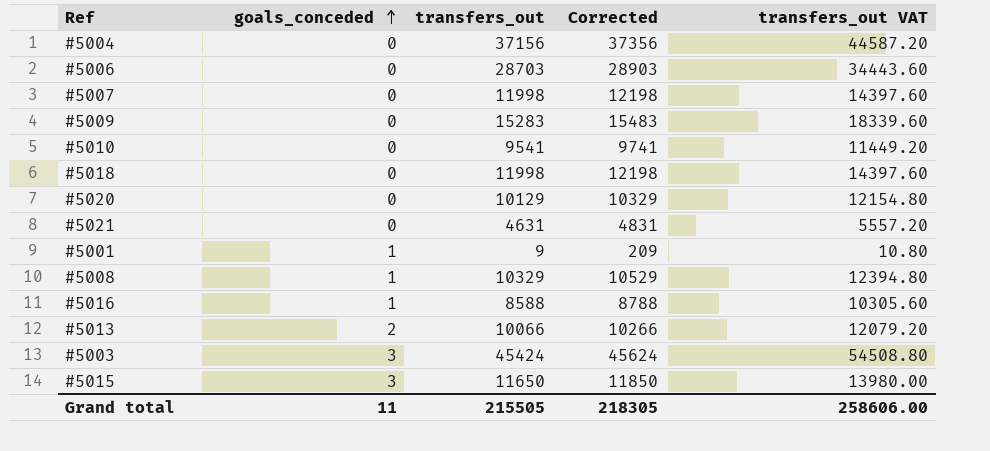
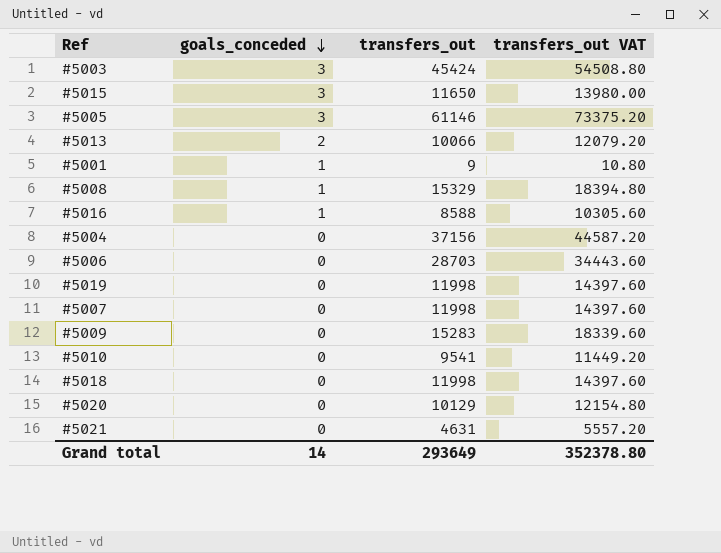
row order: goals_conceded ascending -> goals_conceded descending
column Corrected | formula: [transfers_out] + 200 -> none
row #5005: none -> 3 | 61146 | 73375.20
#5008 | transfers_out: 10329 -> 15329
#5008 | transfers_out VAT: 12394.80 -> 18394.80
row #5019: none -> 0 | 11998 | 14397.60
Grand total | goals_conceded: 11 -> 14
Grand total | transfers_out: 215505 -> 293649
Grand total | transfers_out VAT: 258606.00 -> 352378.80

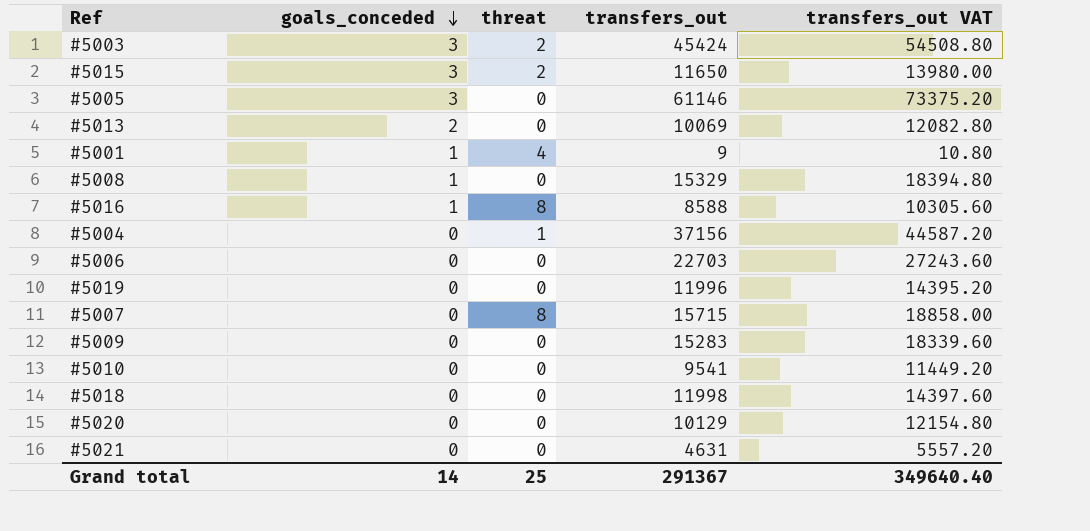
column threat | position: none -> 3
#5013 | transfers_out: 10066 -> 10069
#5013 | transfers_out VAT: 12079.20 -> 12082.80
#5006 | transfers_out: 28703 -> 22703
#5006 | transfers_out VAT: 34443.60 -> 27243.60
#5019 | transfers_out: 11998 -> 11996
#5019 | transfers_out VAT: 14397.60 -> 14395.20
#5007 | transfers_out: 11998 -> 15715
#5007 | transfers_out VAT: 14397.60 -> 18858.00
Grand total | transfers_out: 293649 -> 291367
Grand total | transfers_out VAT: 352378.80 -> 349640.40

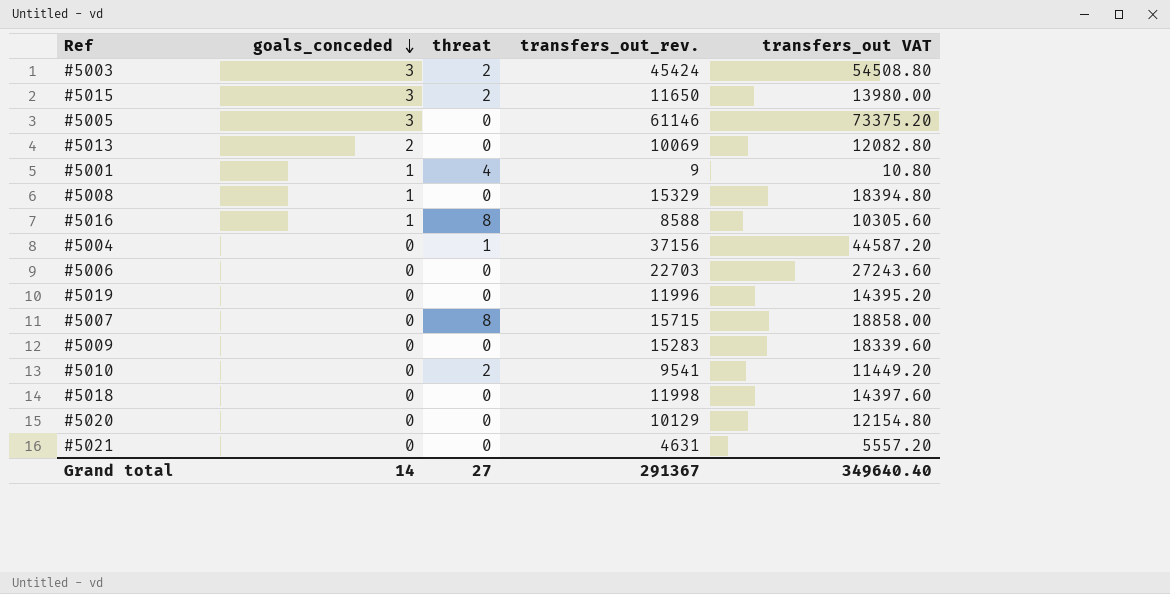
column name: transfers_out -> transfers_out_rev.
#5010 | threat: 0 -> 2
Grand total | threat: 25 -> 27

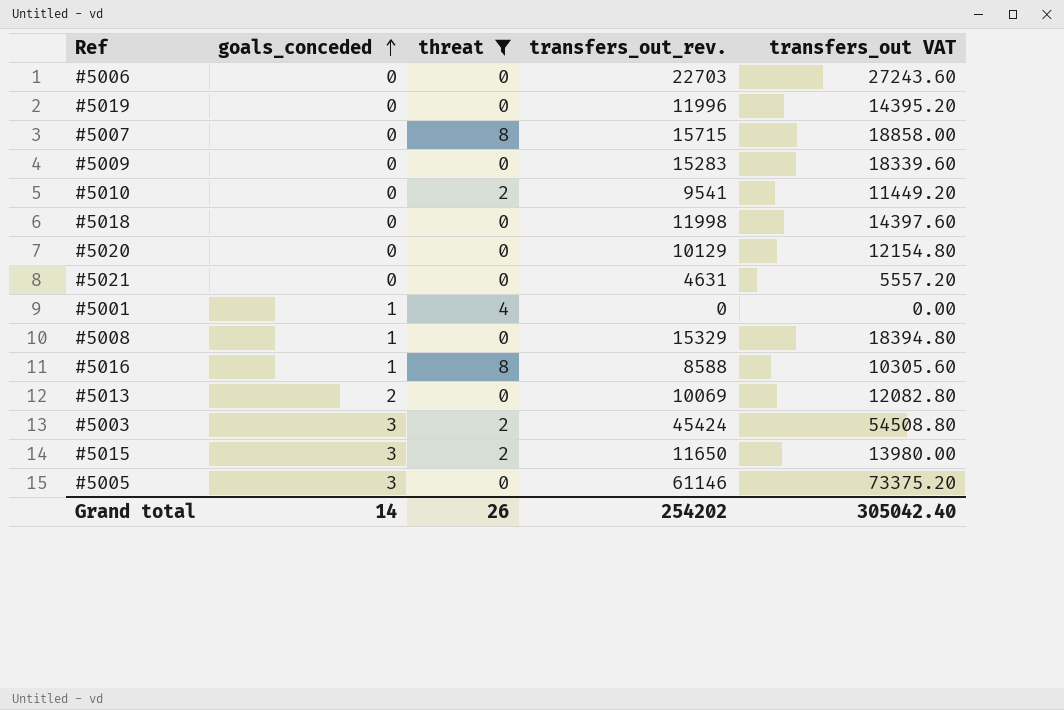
filter: none -> threat != 1
row order: goals_conceded descending -> goals_conceded ascending
#5001 | transfers_out_rev.: 9 -> 0
#5001 | transfers_out VAT: 10.80 -> 0.00
Grand total | threat: 27 -> 26
Grand total | transfers_out_rev.: 291367 -> 254202
Grand total | transfers_out VAT: 349640.40 -> 305042.40

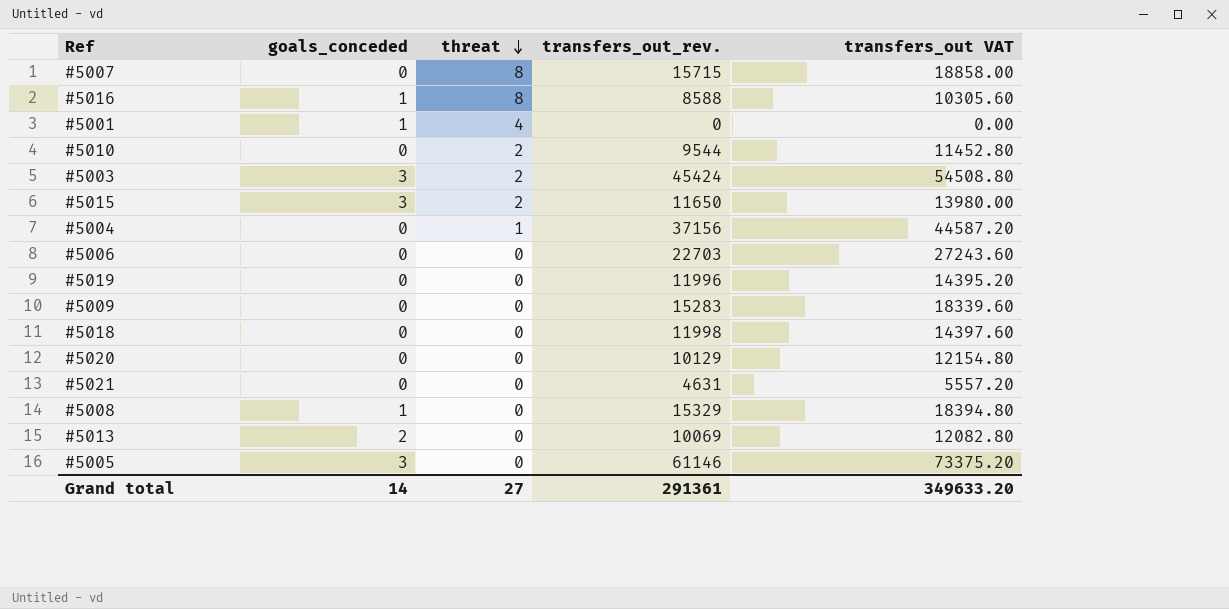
filter: threat != 1 -> none
row order: goals_conceded ascending -> threat descending
#5010 | transfers_out_rev.: 9541 -> 9544
#5010 | transfers_out VAT: 11449.20 -> 11452.80
Grand total | threat: 26 -> 27
Grand total | transfers_out_rev.: 254202 -> 291361
Grand total | transfers_out VAT: 305042.40 -> 349633.20

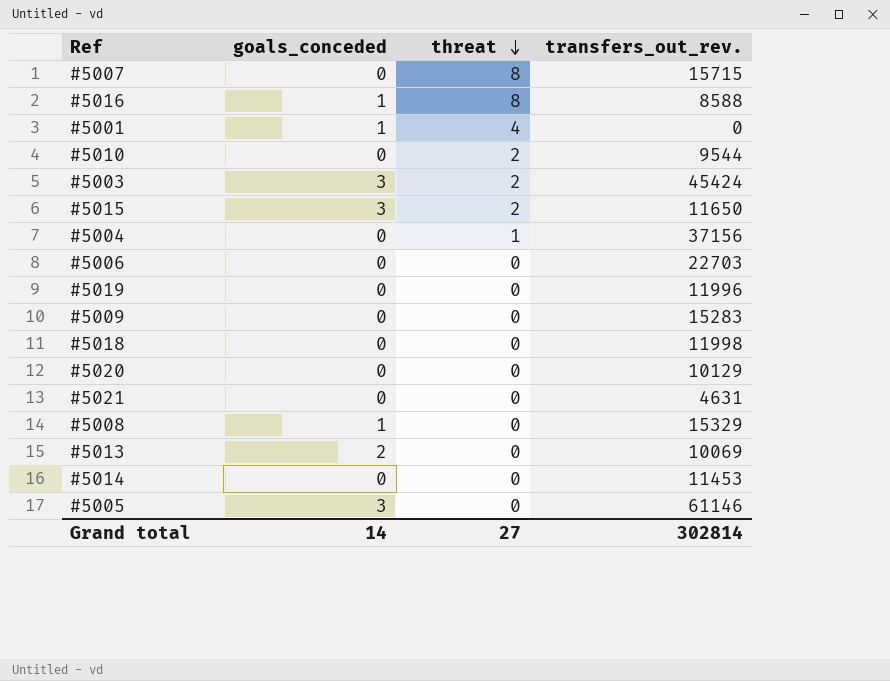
column transfers_out VAT | formula: [transfers_out_rev.] * 1.2 -> none
row #5014: none -> 0 | 0 | 11453
Grand total | transfers_out_rev.: 291361 -> 302814

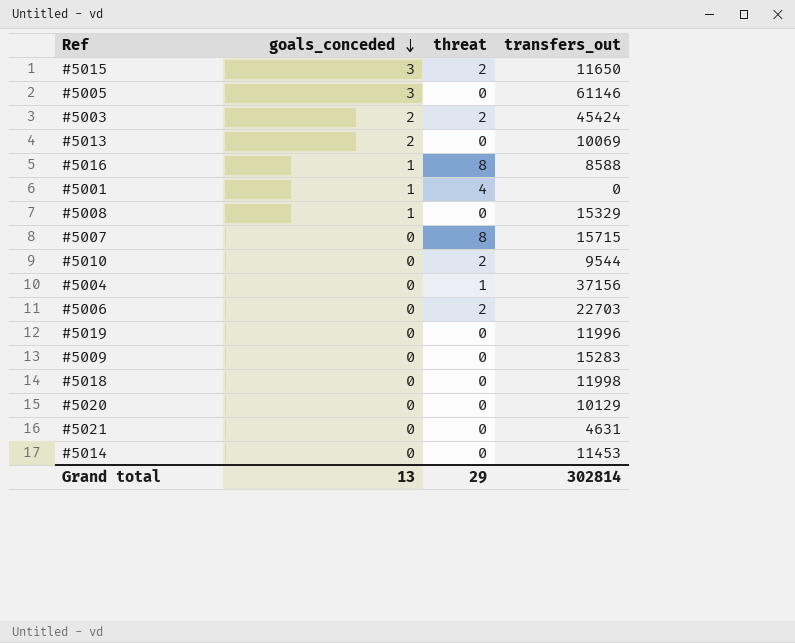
row order: threat descending -> goals_conceded descending
column name: transfers_out_rev. -> transfers_out
#5003 | goals_conceded: 3 -> 2
#5006 | threat: 0 -> 2
Grand total | goals_conceded: 14 -> 13
Grand total | threat: 27 -> 29

